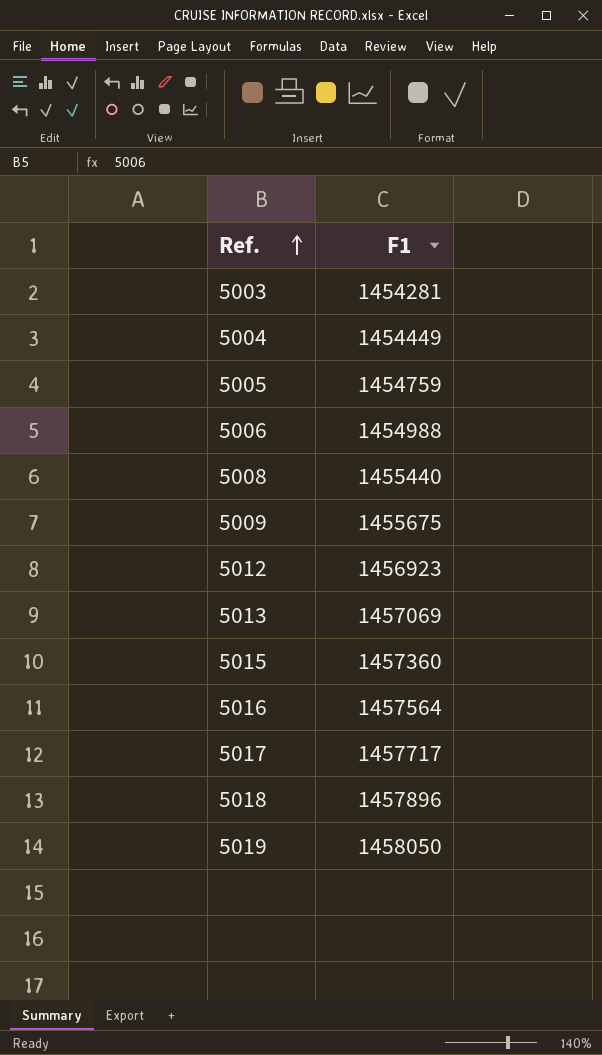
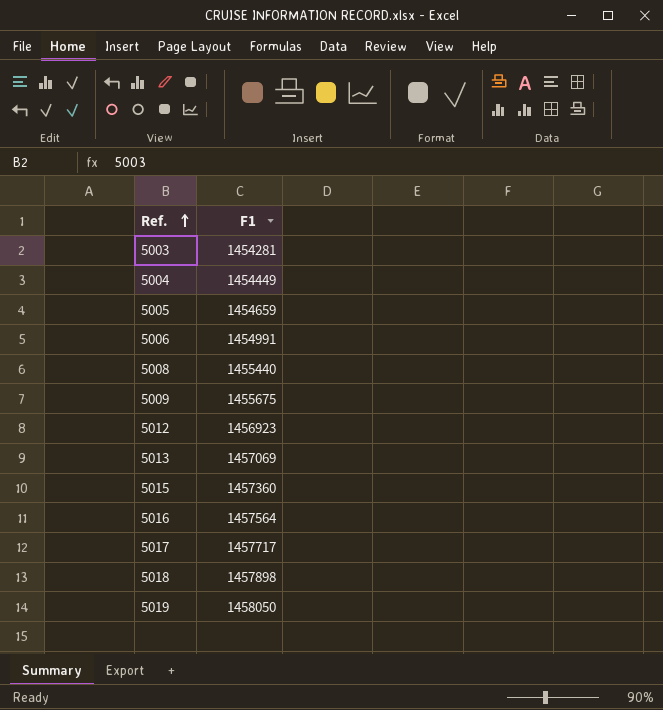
5005 | F1: 1454759 -> 1454659
5006 | F1: 1454988 -> 1454991
5018 | F1: 1457896 -> 1457898

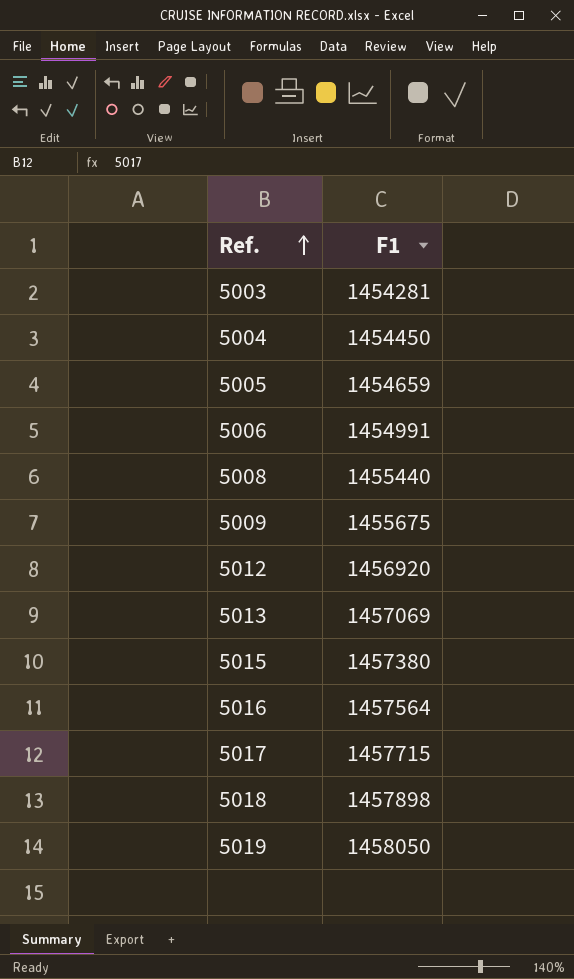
5004 | F1: 1454449 -> 1454450
5012 | F1: 1456923 -> 1456920
5015 | F1: 1457360 -> 1457380
5017 | F1: 1457717 -> 1457715

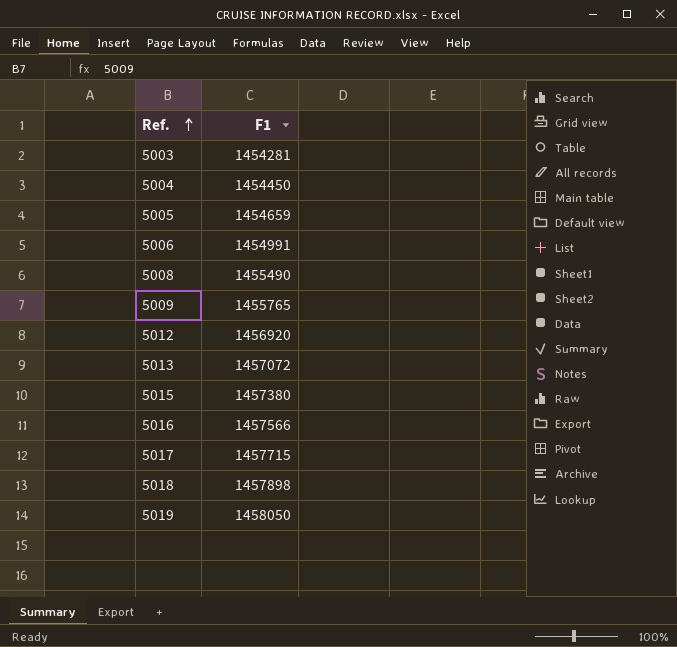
5008 | F1: 1455440 -> 1455490
5009 | F1: 1455675 -> 1455765
5013 | F1: 1457069 -> 1457072
5016 | F1: 1457564 -> 1457566

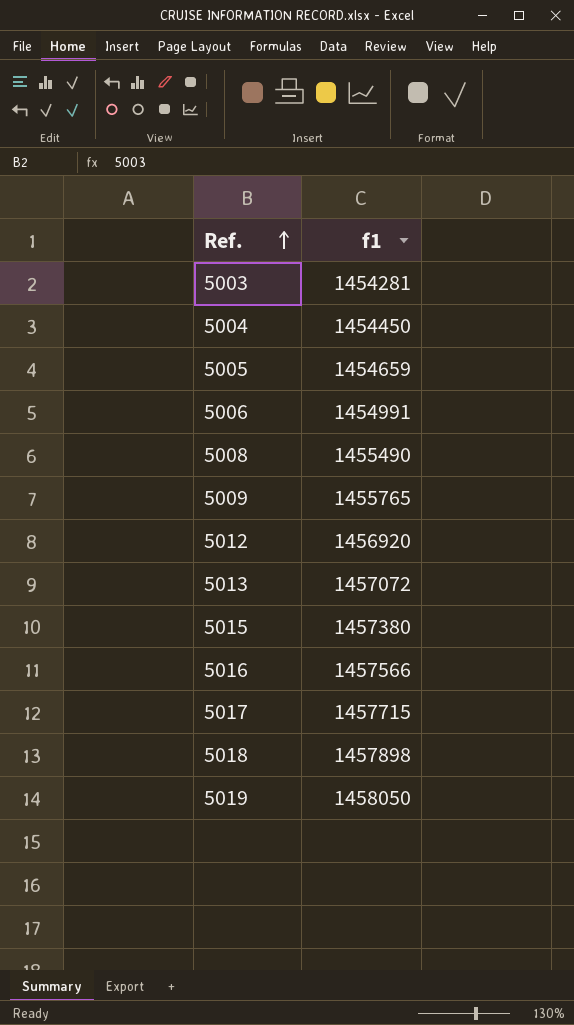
column name: F1 -> f1

